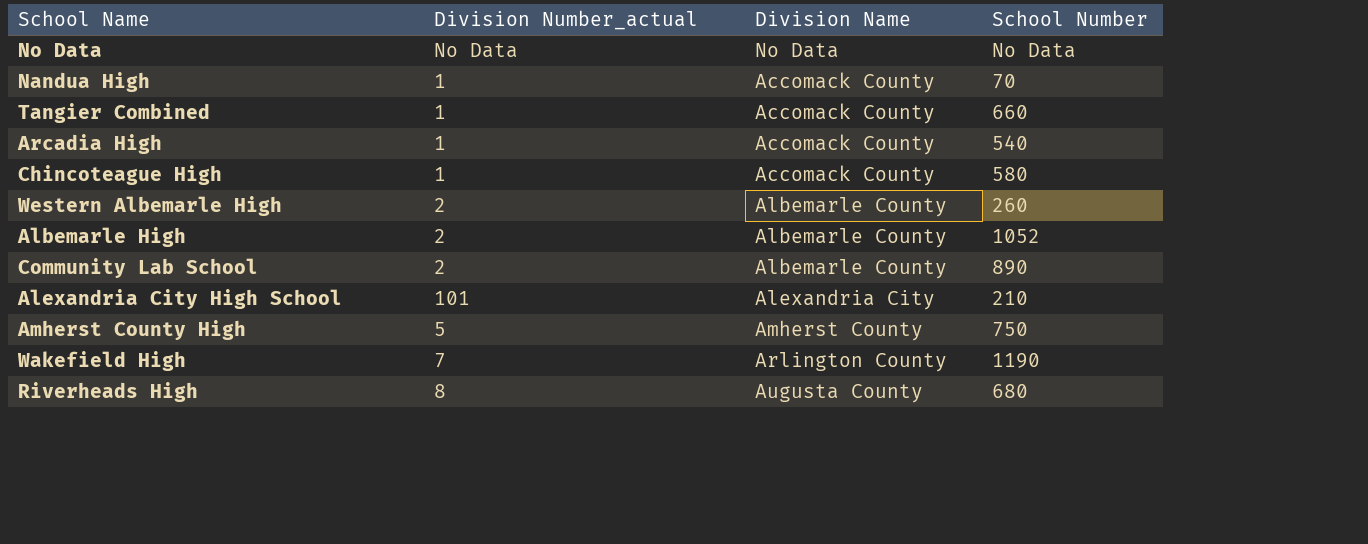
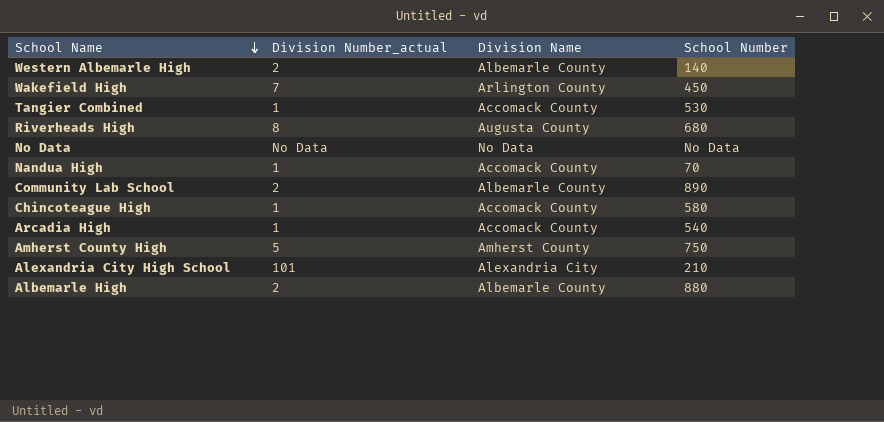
row order: none -> School Name descending
Western Albemarle High | School Number: 260 -> 140
Wakefield High | School Number: 1190 -> 450
Tangier Combined | School Number: 660 -> 530
Albemarle High | School Number: 1052 -> 880

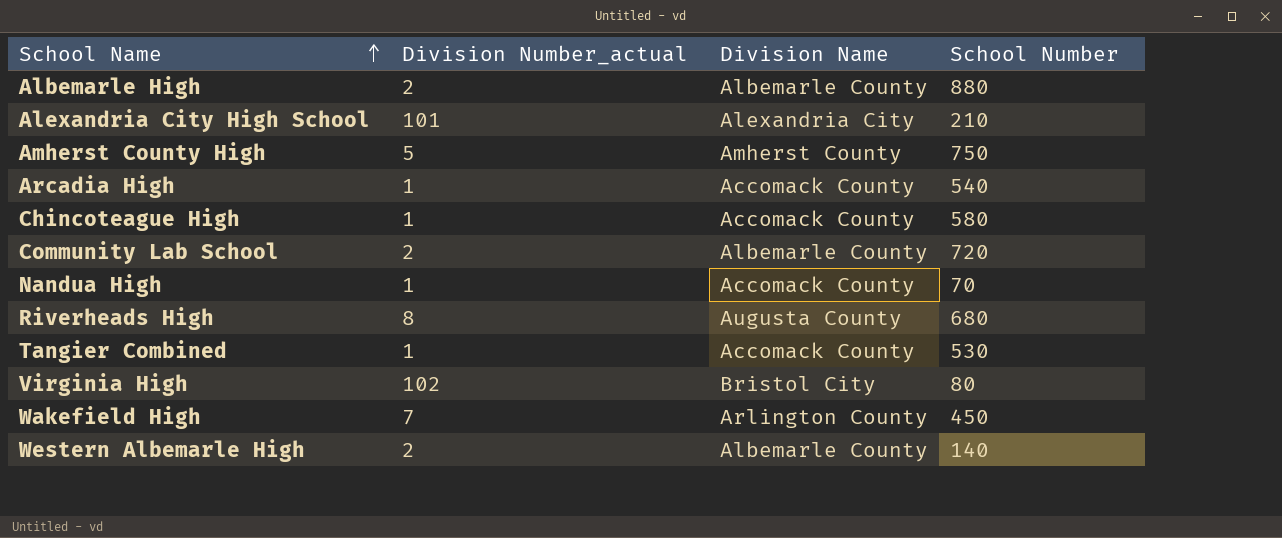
row order: School Name descending -> School Name ascending
row No Data: No Data | No Data | No Data -> none
Community Lab School | School Number: 890 -> 720
row Virginia High: none -> 102 | Bristol City | 80

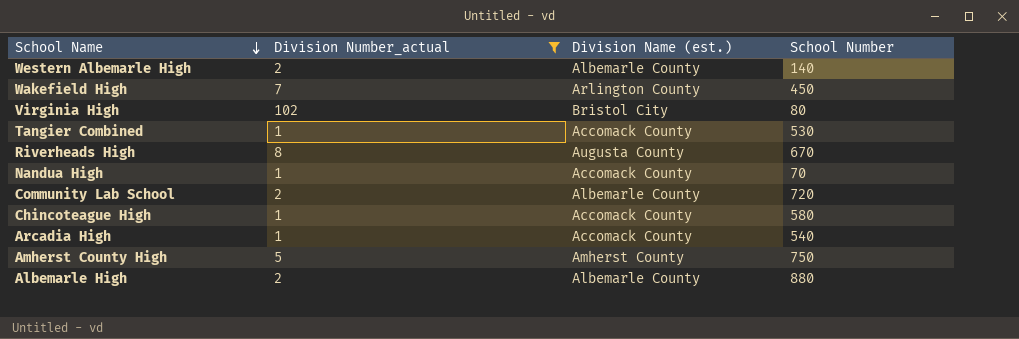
filter: none -> Division Number_actual != 101
row order: School Name ascending -> School Name descending
column name: Division Name -> Division Name (est.)
Riverheads High | School Number: 680 -> 670

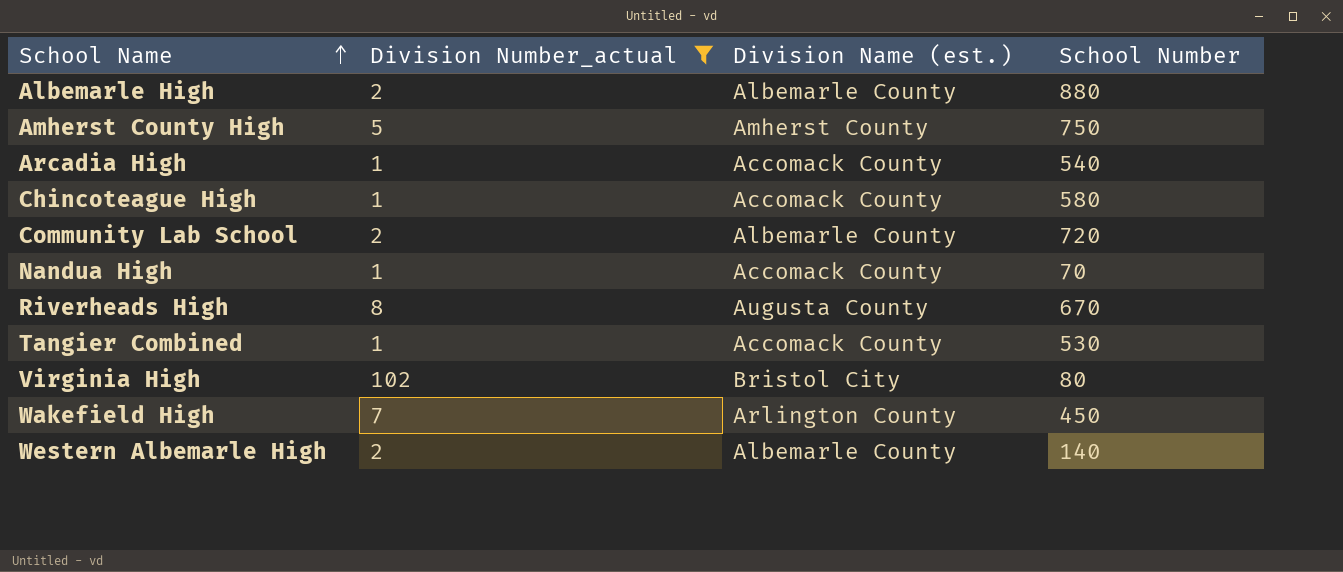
row order: School Name descending -> School Name ascending

